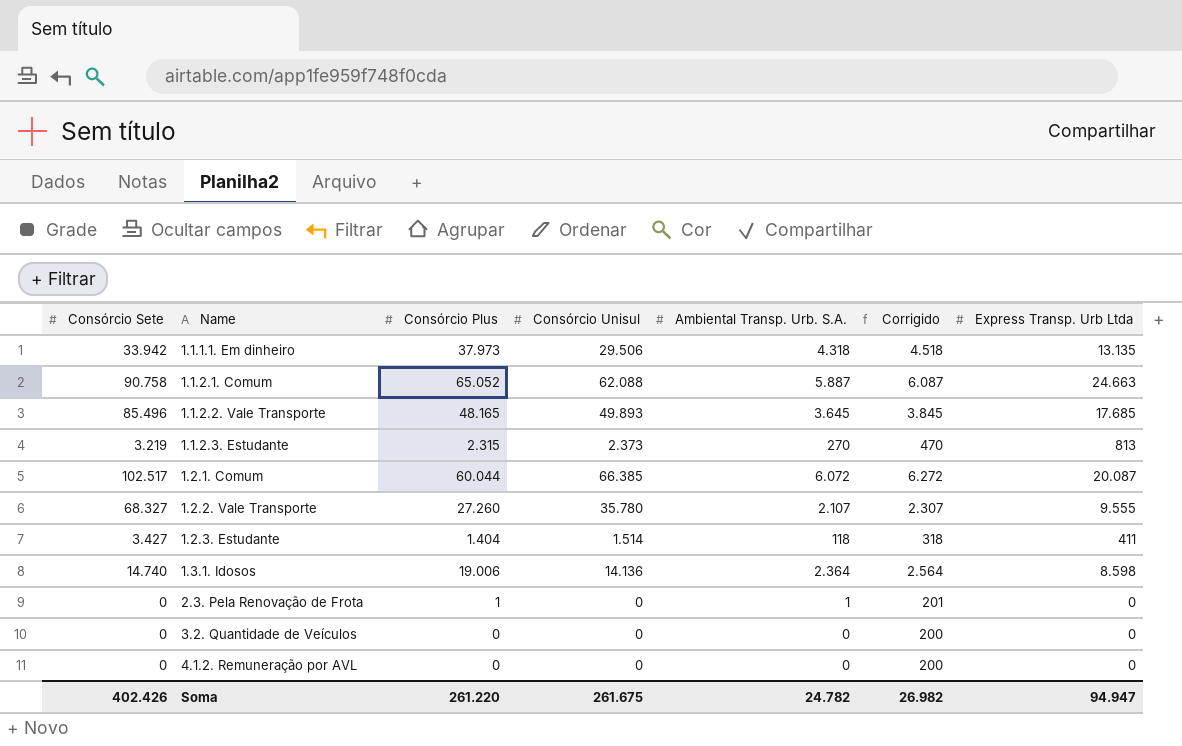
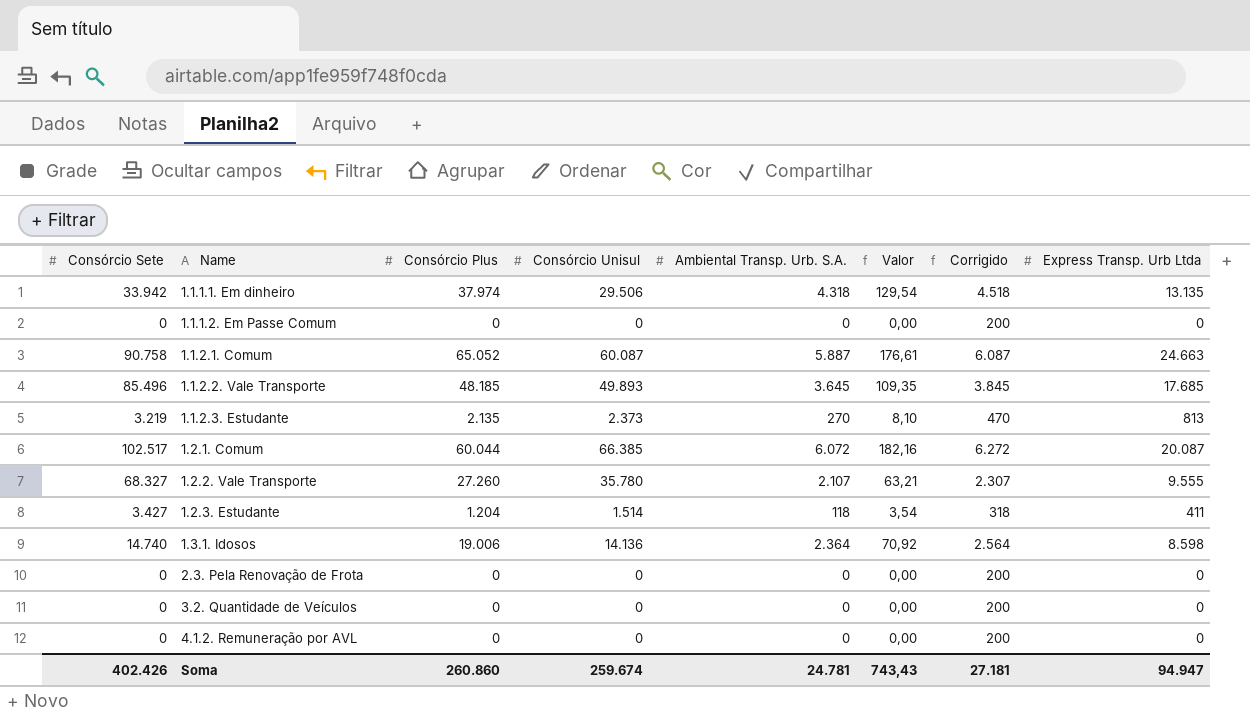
column Valor | formula: none -> [Ambiental Transp. Urb. S.A.] * 0,03
1.1.1.1. Em dinheiro | Consórcio Plus: 37.973 -> 37.974
row 1.1.1.2. Em Passe Comum: none -> 0 | 0 | 0 | 0 | 0,00 | 200 | 0
1.1.2.1. Comum | Consórcio Unisul: 62.088 -> 60.087
1.1.2.2. Vale Transporte | Consórcio Plus: 48.165 -> 48.185
1.1.2.3. Estudante | Consórcio Plus: 2.315 -> 2.135
1.2.3. Estudante | Consórcio Plus: 1.404 -> 1.204
2.3. Pela Renovação de Frota | Consórcio Plus: 1 -> 0
2.3. Pela Renovação de Frota | Ambiental Transp. Urb. S.A.: 1 -> 0
2.3. Pela Renovação de Frota | Corrigido: 201 -> 200
Soma | Consórcio Plus: 261.220 -> 260.860
Soma | Consórcio Unisul: 261.675 -> 259.674
Soma | Ambiental Transp. Urb. S.A.: 24.782 -> 24.781
Soma | Corrigido: 26.982 -> 27.181

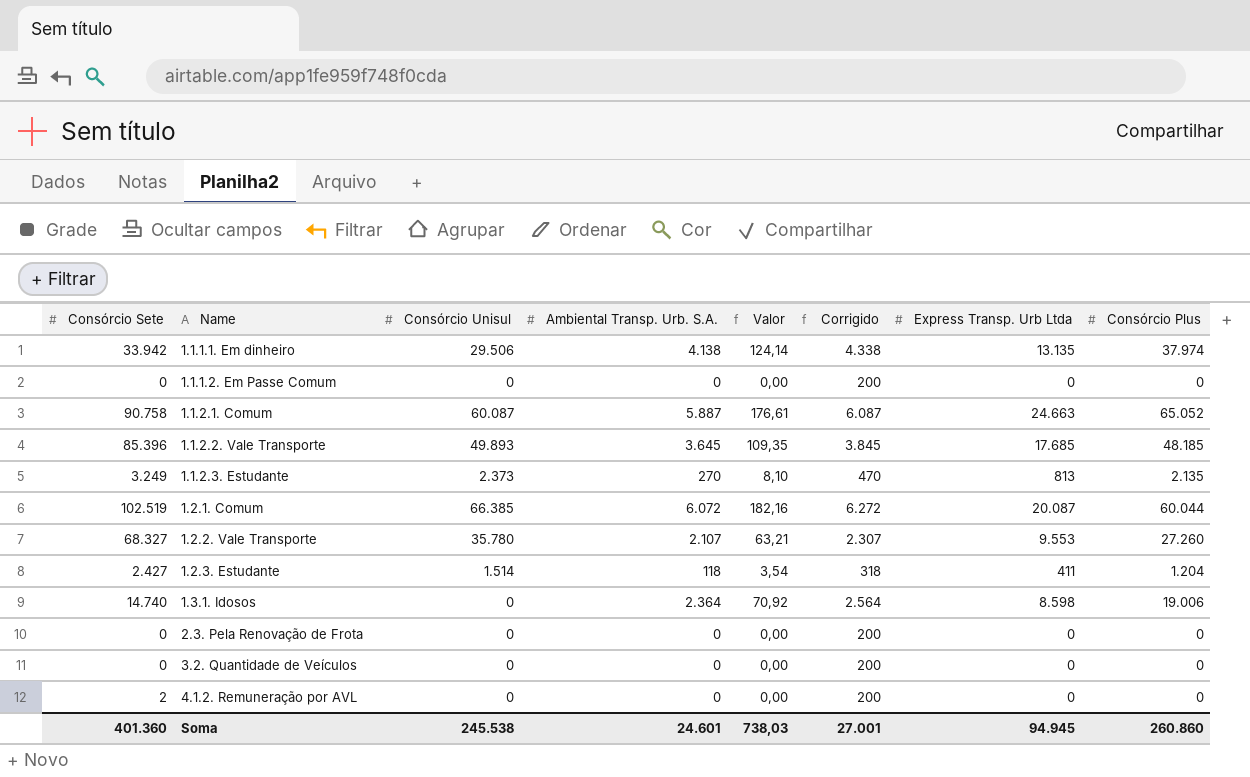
column Consórcio Plus | position: 3 -> 8
1.1.1.1. Em dinheiro | Ambiental Transp. Urb. S.A.: 4.318 -> 4.138
1.1.1.1. Em dinheiro | Valor: 129,54 -> 124,14
1.1.1.1. Em dinheiro | Corrigido: 4.518 -> 4.338
1.1.2.2. Vale Transporte | Consórcio Sete: 85.496 -> 85.396
1.1.2.3. Estudante | Consórcio Sete: 3.219 -> 3.249
1.2.1. Comum | Consórcio Sete: 102.517 -> 102.519
1.2.2. Vale Transporte | Express Transp. Urb Ltda: 9.555 -> 9.553
1.2.3. Estudante | Consórcio Sete: 3.427 -> 2.427
1.3.1. Idosos | Consórcio Unisul: 14.136 -> 0
4.1.2. Remuneração por AVL | Consórcio Sete: 0 -> 2
Soma | Consórcio Sete: 402.426 -> 401.360
Soma | Consórcio Unisul: 259.674 -> 245.538
Soma | Ambiental Transp. Urb. S.A.: 24.781 -> 24.601
Soma | Valor: 743,43 -> 738,03
Soma | Corrigido: 27.181 -> 27.001
Soma | Express Transp. Urb Ltda: 94.947 -> 94.945

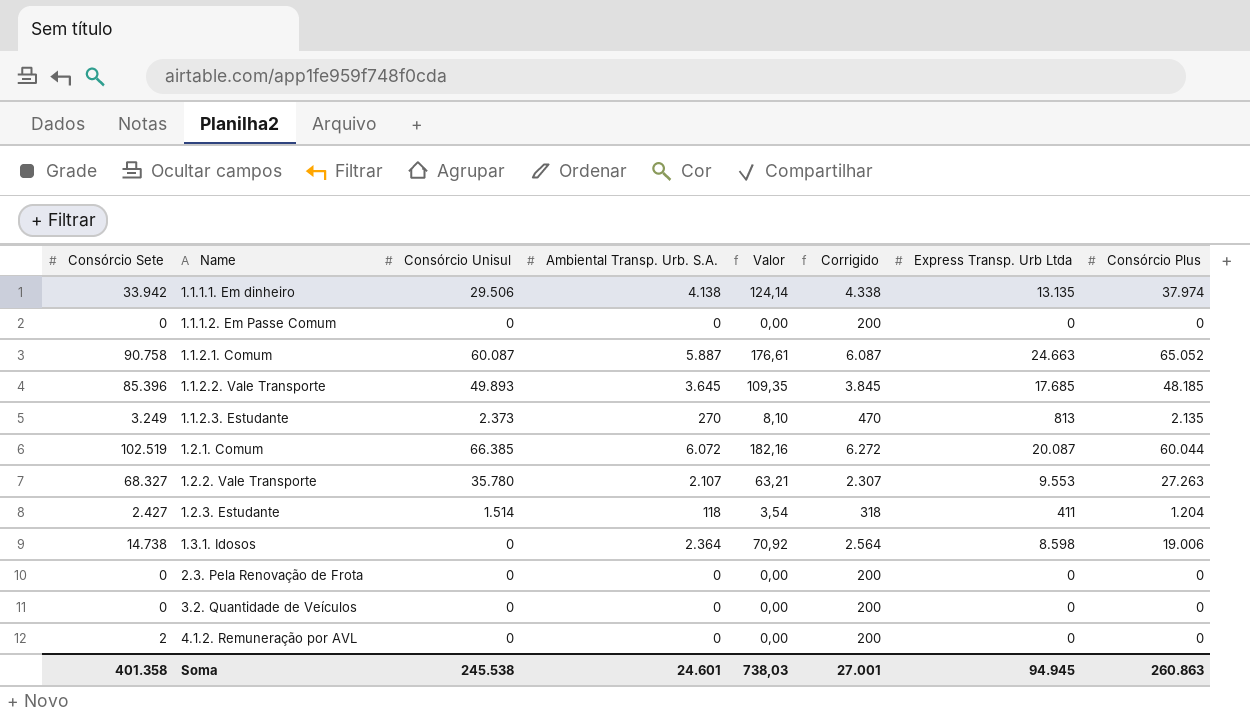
1.2.2. Vale Transporte | Consórcio Plus: 27.260 -> 27.263
1.3.1. Idosos | Consórcio Sete: 14.740 -> 14.738
Soma | Consórcio Sete: 401.360 -> 401.358
Soma | Consórcio Plus: 260.860 -> 260.863

